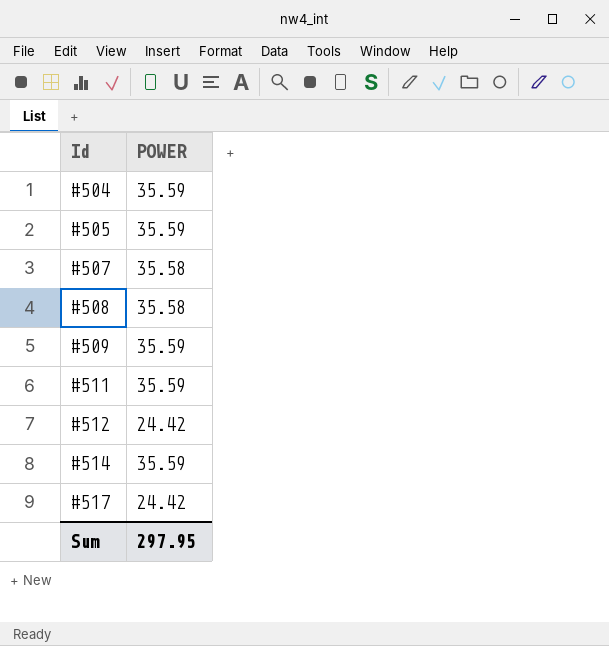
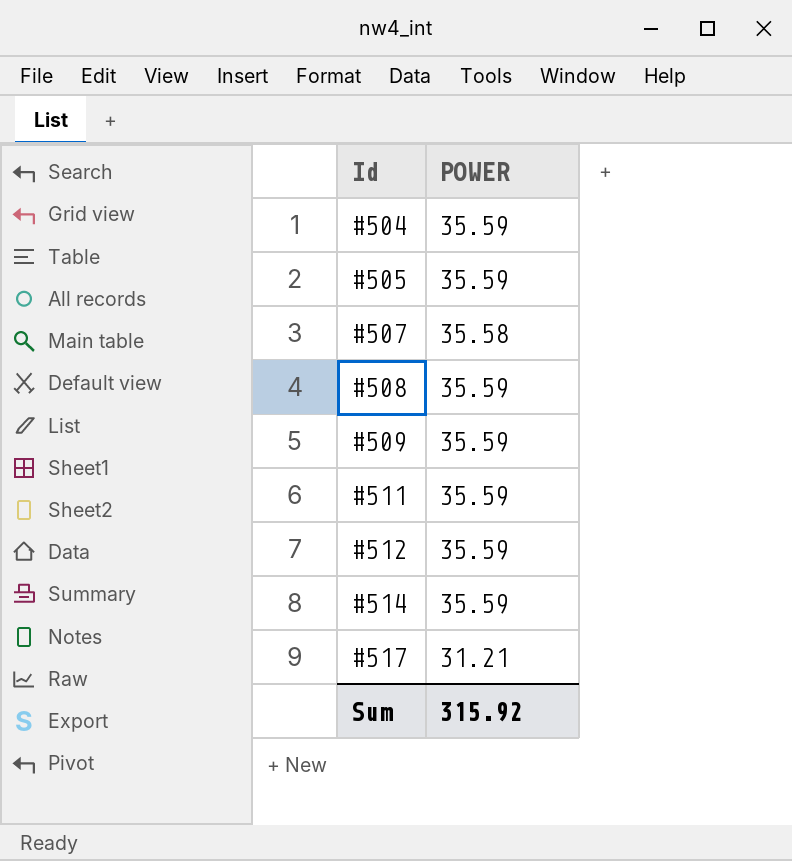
#508 | POWER: 35.58 -> 35.59
#512 | POWER: 24.42 -> 35.59
#517 | POWER: 24.42 -> 31.21
Sum | POWER: 297.95 -> 315.92

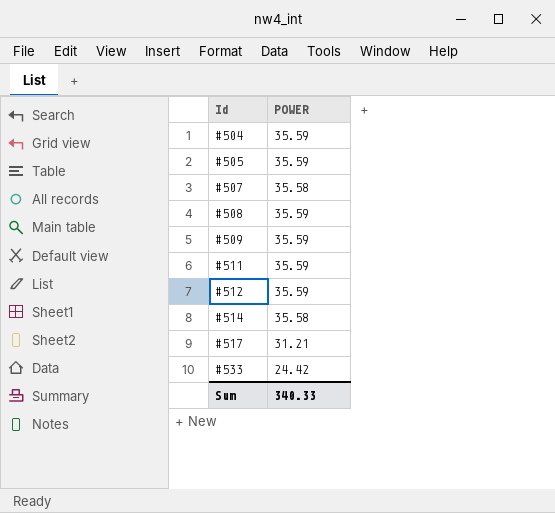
#514 | POWER: 35.59 -> 35.58
row #533: none -> 24.42
Sum | POWER: 315.92 -> 340.33

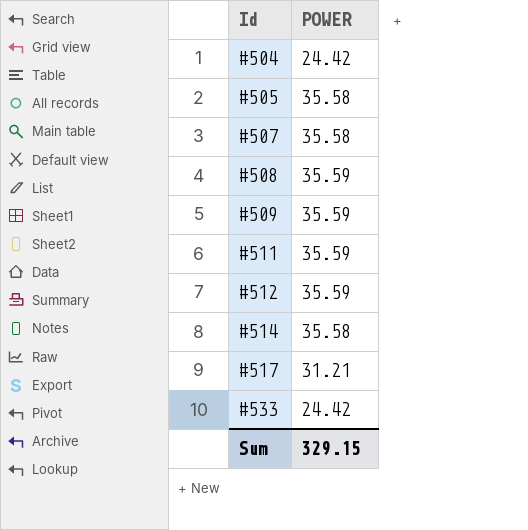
#504 | POWER: 35.59 -> 24.42
#505 | POWER: 35.59 -> 35.58
Sum | POWER: 340.33 -> 329.15

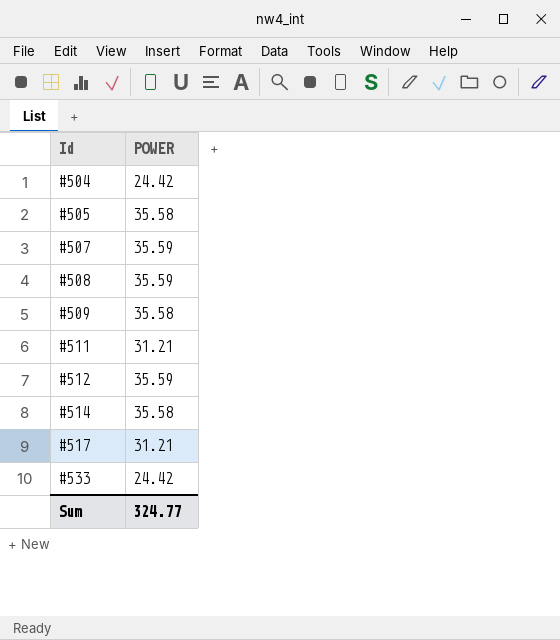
#507 | POWER: 35.58 -> 35.59
#509 | POWER: 35.59 -> 35.58
#511 | POWER: 35.59 -> 31.21
Sum | POWER: 329.15 -> 324.77

